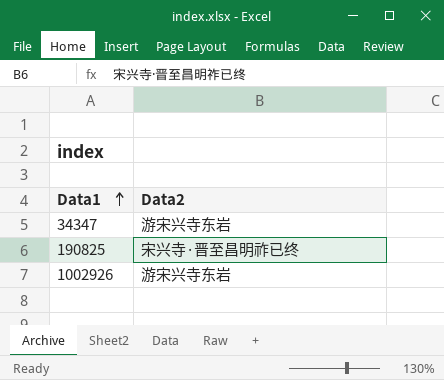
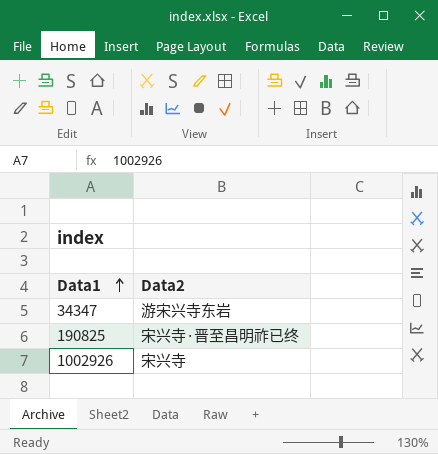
1002926 | Data2: 游宋兴寺东岩 -> 宋兴寺

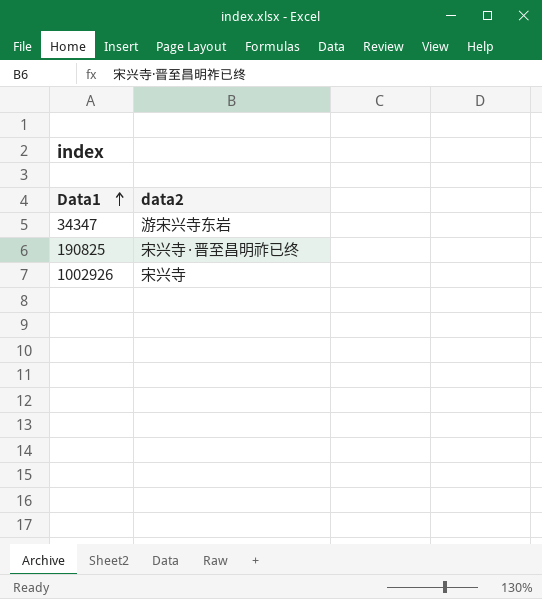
column name: Data2 -> data2

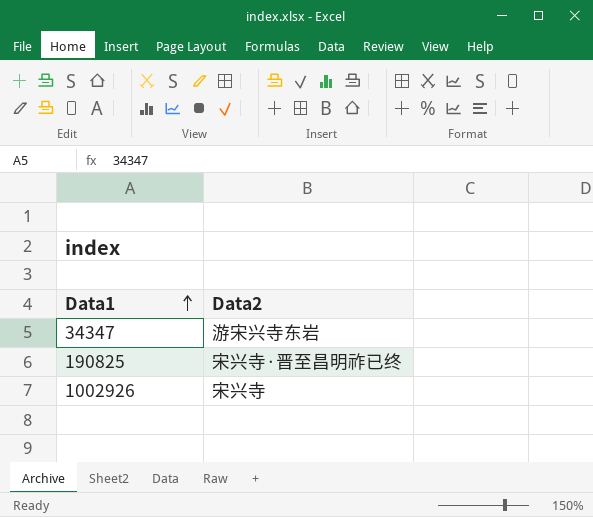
column name: data2 -> Data2

